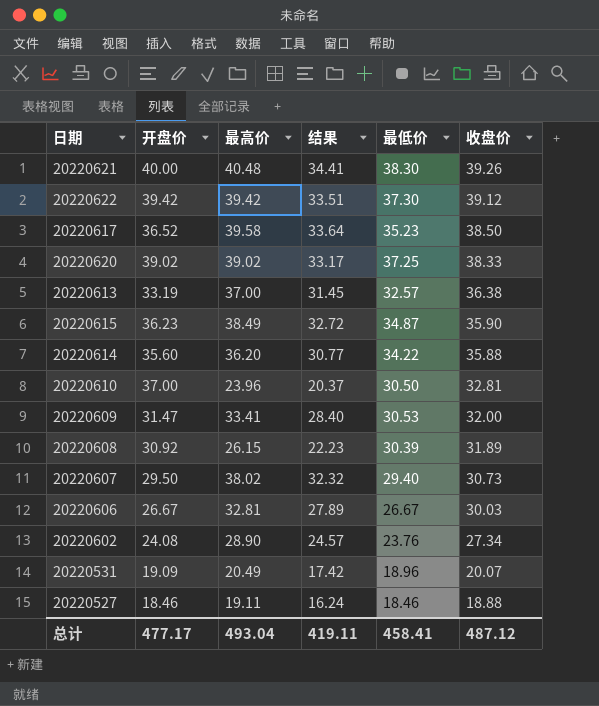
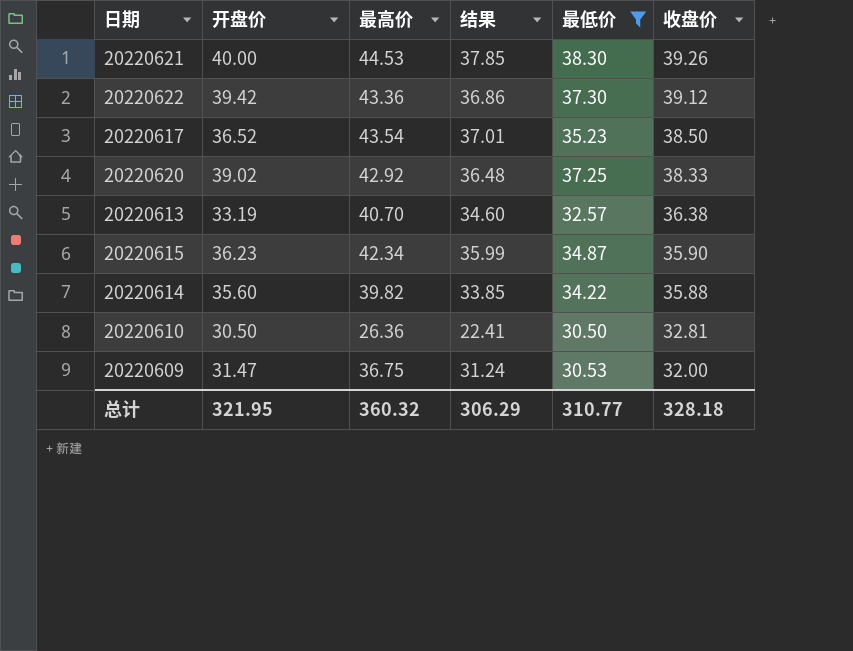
filter: none -> 最低价 >= 30.50
20220621 | 最高价: 40.48 -> 44.53
20220621 | 结果: 34.41 -> 37.85
20220622 | 最高价: 39.42 -> 43.36
20220622 | 结果: 33.51 -> 36.86
20220617 | 最高价: 39.58 -> 43.54
20220617 | 结果: 33.64 -> 37.01
20220620 | 最高价: 39.02 -> 42.92
20220620 | 结果: 33.17 -> 36.48
20220613 | 最高价: 37.00 -> 40.70
20220613 | 结果: 31.45 -> 34.60
20220615 | 最高价: 38.49 -> 42.34
20220615 | 结果: 32.72 -> 35.99
20220614 | 最高价: 36.20 -> 39.82
20220614 | 结果: 30.77 -> 33.85
20220610 | 开盘价: 37.00 -> 30.50
20220610 | 最高价: 23.96 -> 26.36
20220610 | 结果: 20.37 -> 22.41
20220609 | 最高价: 33.41 -> 36.75
20220609 | 结果: 28.40 -> 31.24
总计 | 开盘价: 477.17 -> 321.95
总计 | 最高价: 493.04 -> 360.32
总计 | 结果: 419.11 -> 306.29
总计 | 最低价: 458.41 -> 310.77
总计 | 收盘价: 487.12 -> 328.18

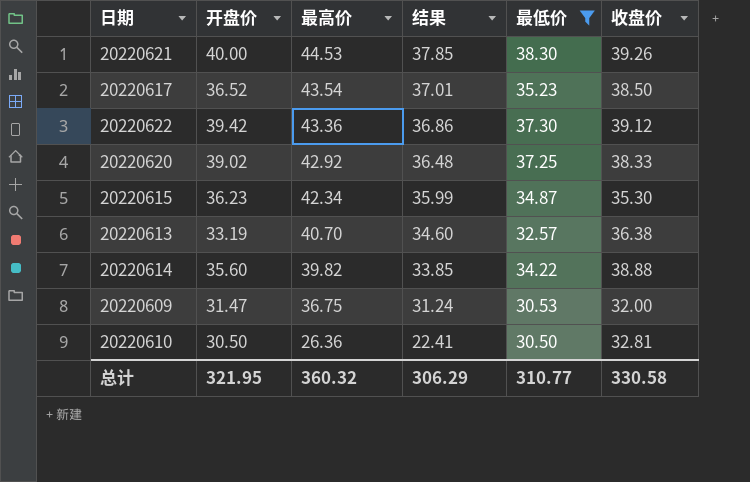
row order: 收盘价 descending -> 最高价 descending
20220615 | 收盘价: 35.90 -> 35.30
20220614 | 收盘价: 35.88 -> 38.88
总计 | 收盘价: 328.18 -> 330.58

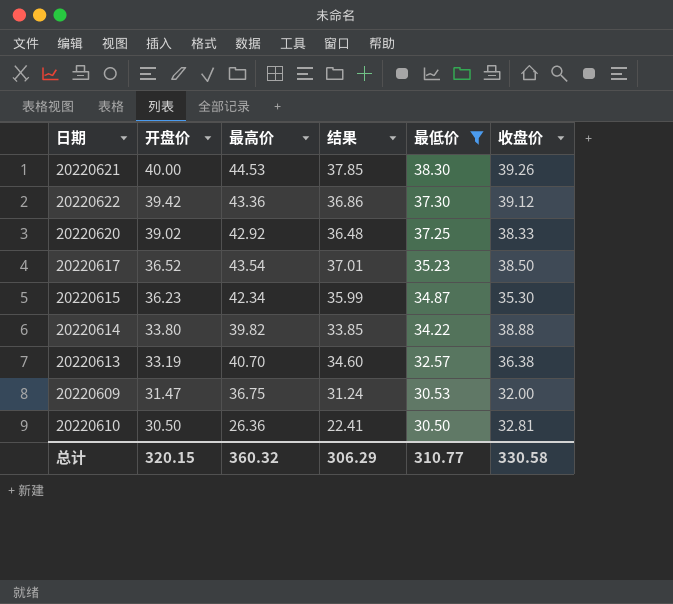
row order: 最高价 descending -> 开盘价 descending
20220614 | 开盘价: 35.60 -> 33.80
总计 | 开盘价: 321.95 -> 320.15

